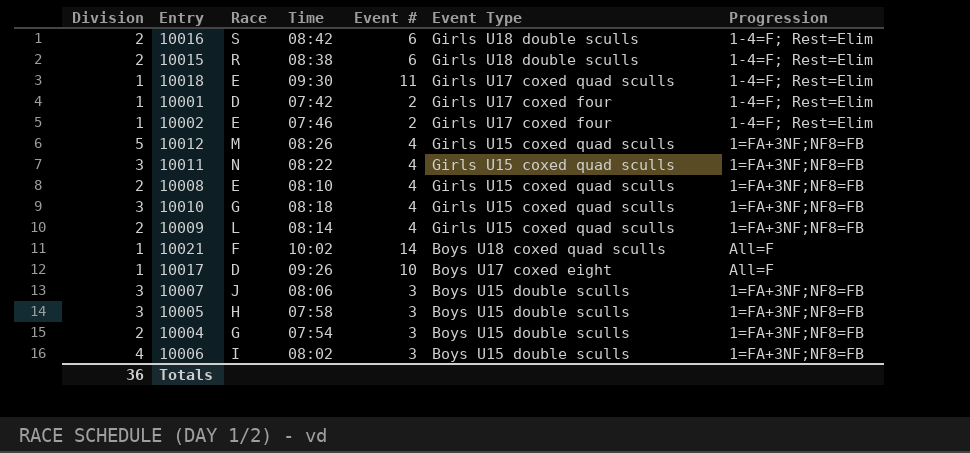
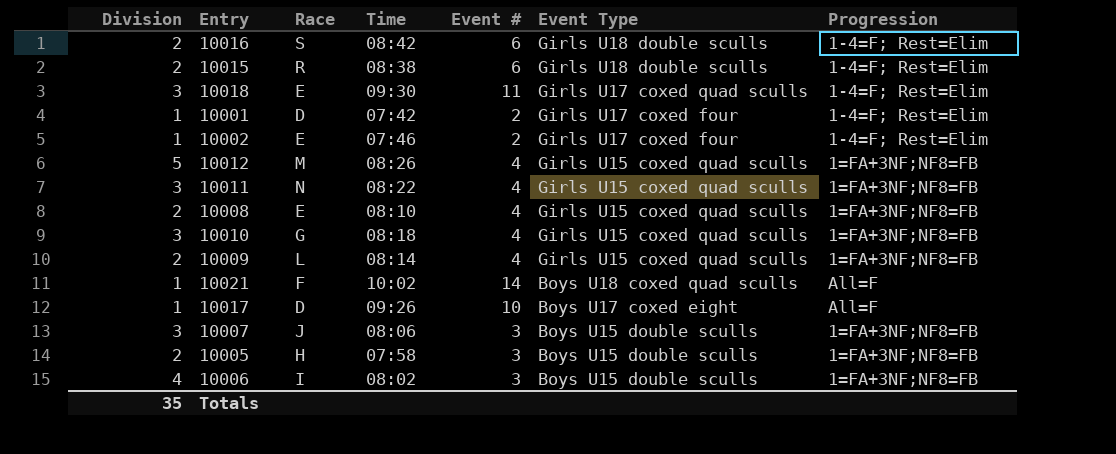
row 10004: 2 | G | 07:54 | 3 | Boys U15 double sculls | 1=FA+3NF;NF8=FB -> none
10018 | Division: 1 -> 3
10005 | Division: 3 -> 2
Totals | Division: 36 -> 35

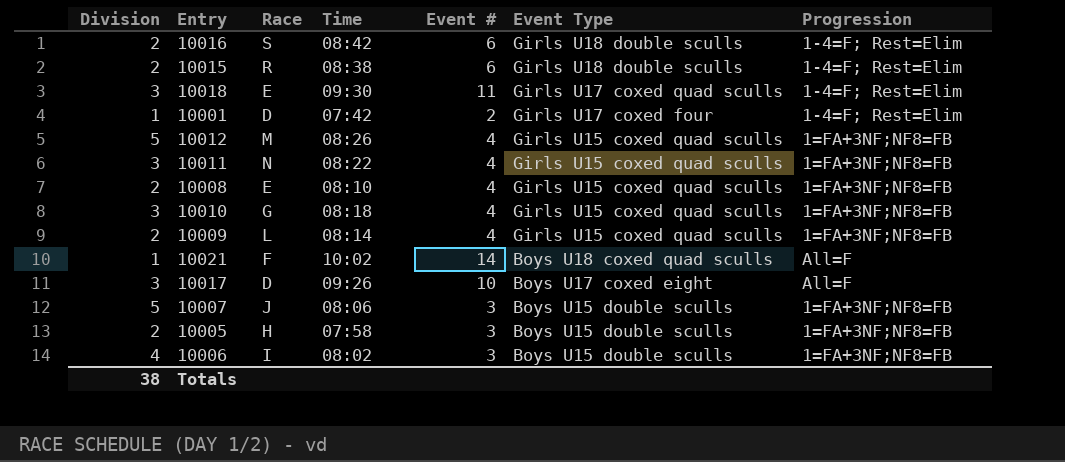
row 10002: 1 | E | 07:46 | 2 | Girls U17 coxed four | 1-4=F; Rest=Elim -> none
10017 | Division: 1 -> 3
10007 | Division: 3 -> 5
Totals | Division: 35 -> 38

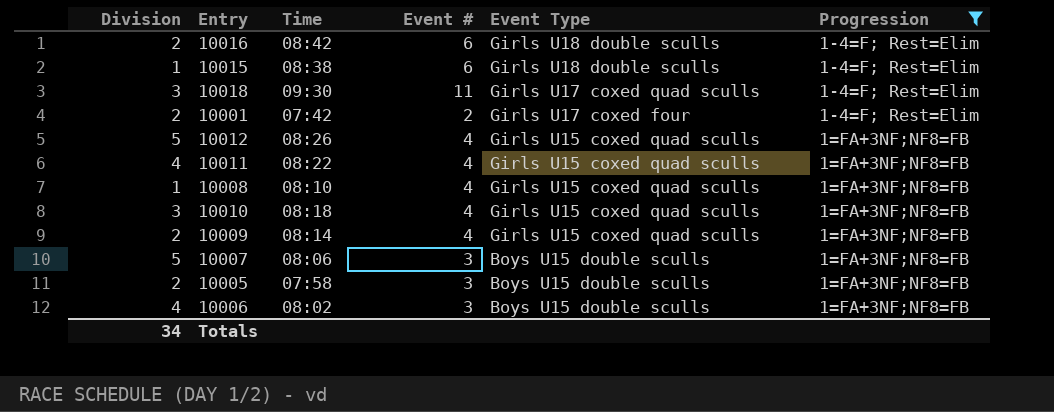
filter: none -> Progression != All=F
column Race | position: 3 -> none
10015 | Division: 2 -> 1
10001 | Division: 1 -> 2
10011 | Division: 3 -> 4
10008 | Division: 2 -> 1
Totals | Division: 38 -> 34

